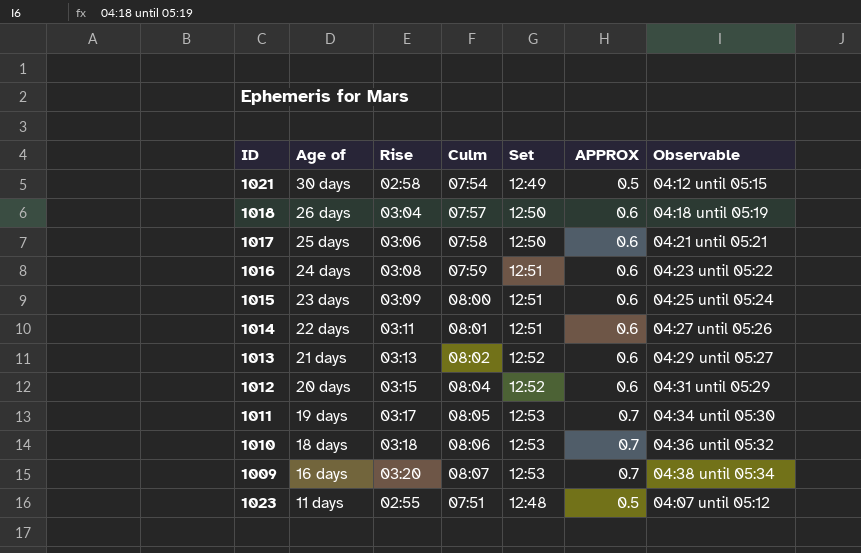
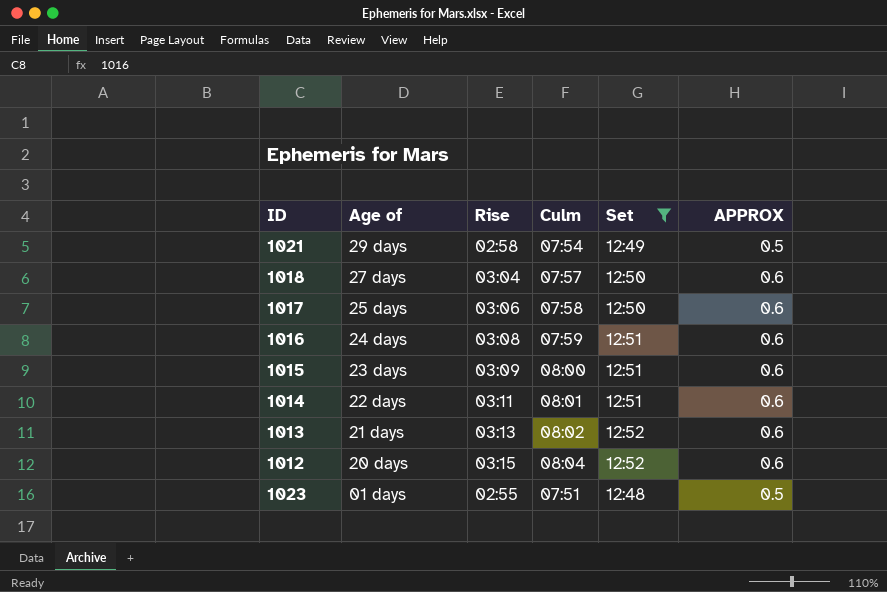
filter: none -> Set != 12:53
column Observable | position: 7 -> none
1021 | Age of: 30 days -> 29 days
1018 | Age of: 26 days -> 27 days
1023 | Age of: 11 days -> 01 days

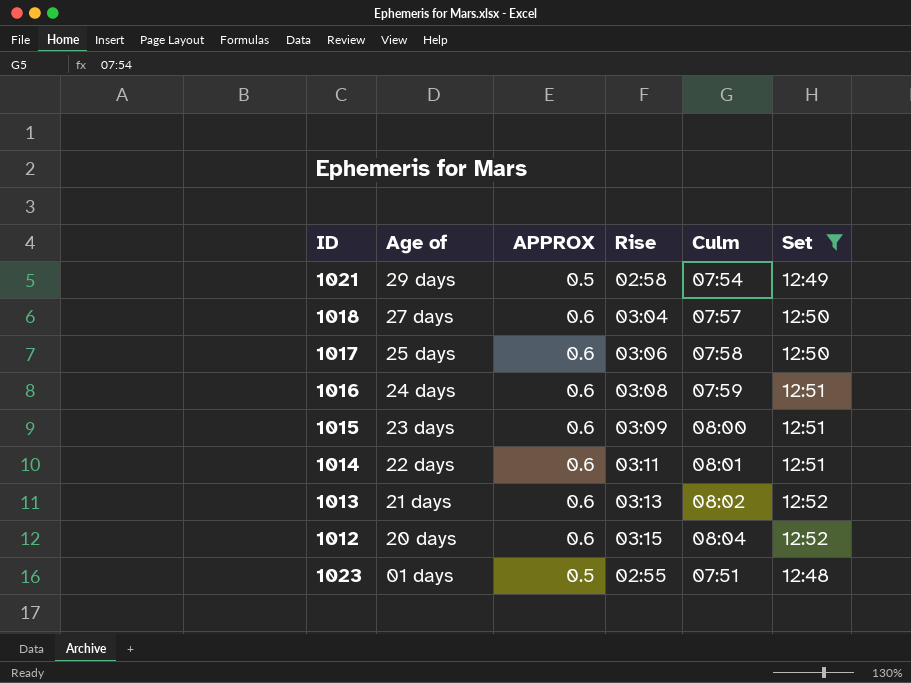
column APPROX | position: 6 -> 3

